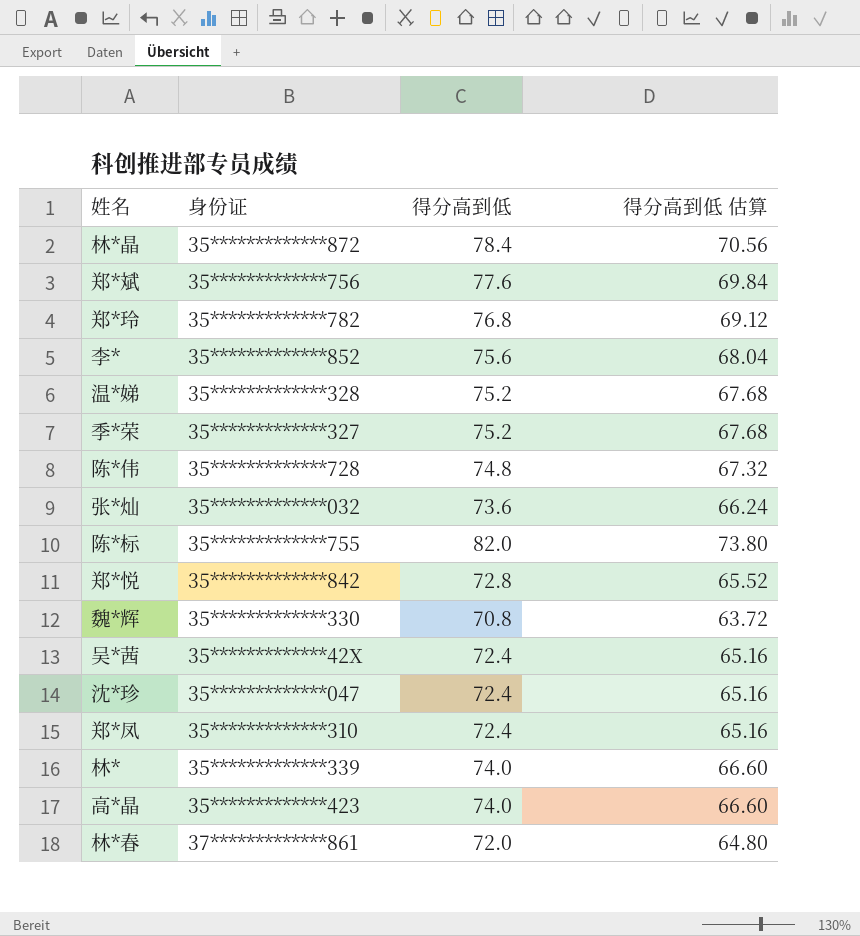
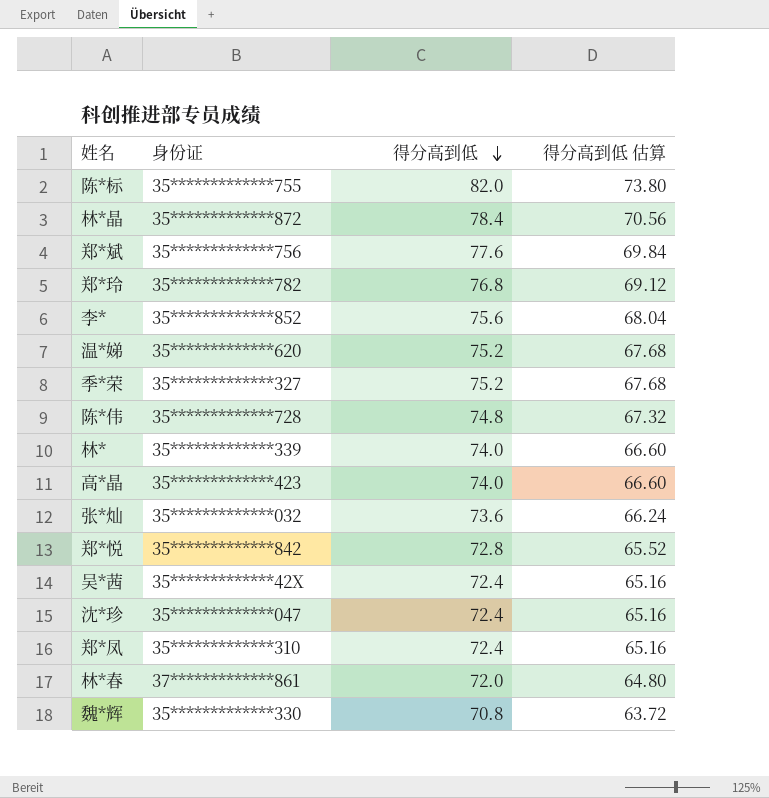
row order: none -> 得分高到低 descending
温*娣 | 身份证: 35*************328 -> 35*************620

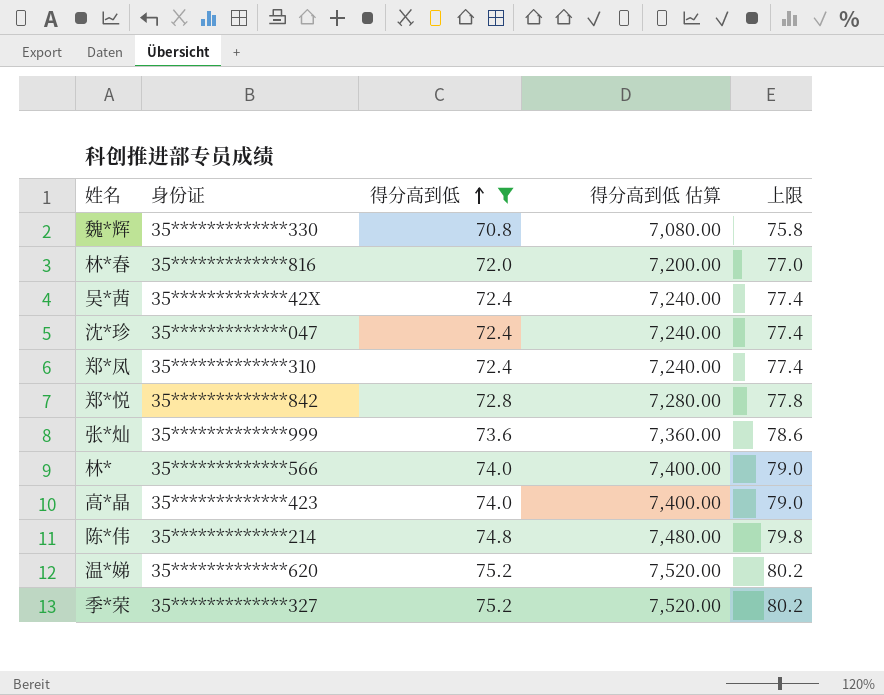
filter: none -> 得分高到低 <= 75.2
row order: 得分高到低 descending -> 得分高到低 ascending
column 得分高到低 估算 | formula: [得分高到低] * 0.9 -> [得分高到低] * 100
column 上限 | formula: none -> [得分高到低] + 5
林*春 | 身份证: 37*************861 -> 35*************816
张*灿 | 身份证: 35*************032 -> 35*************999
林* | 身份证: 35*************339 -> 35*************566
陈*伟 | 身份证: 35*************728 -> 35*************214

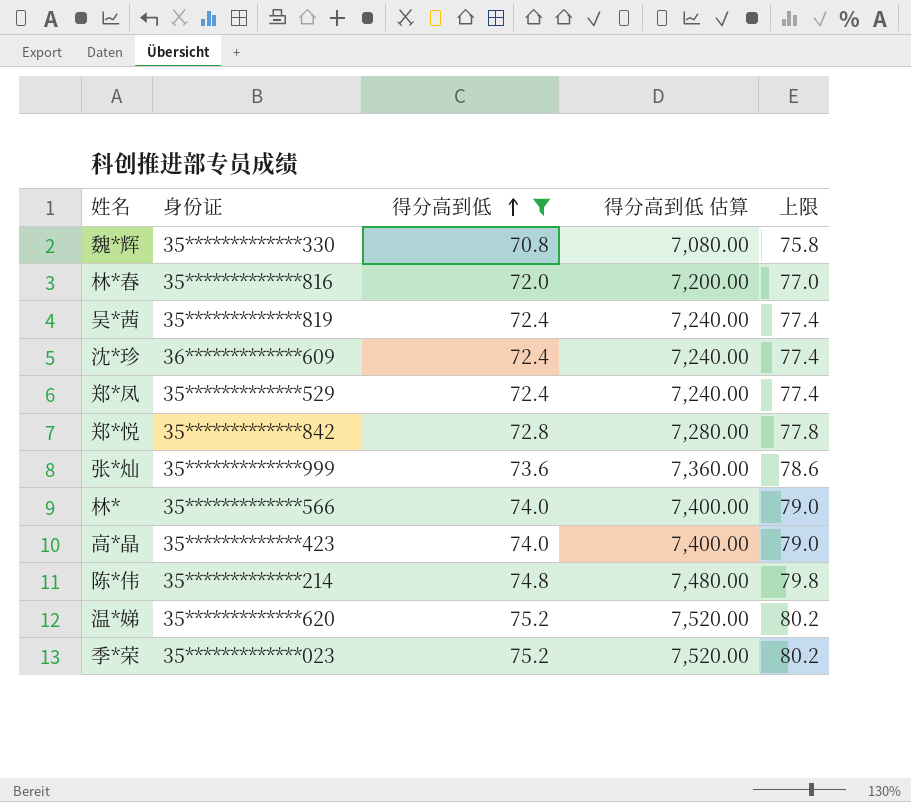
吴*茜 | 身份证: 35*************42X -> 35*************819
沈*珍 | 身份证: 35*************047 -> 36*************609
郑*凤 | 身份证: 35*************310 -> 35*************529
季*荣 | 身份证: 35*************327 -> 35*************023

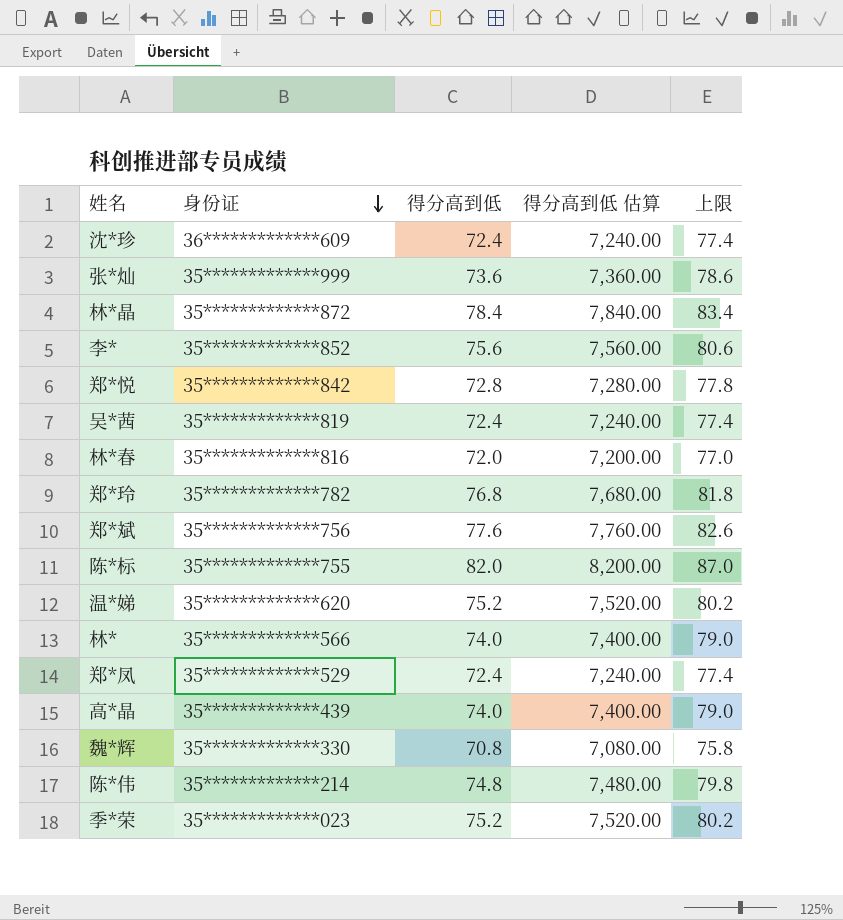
filter: 得分高到低 <= 75.2 -> none
row order: 得分高到低 ascending -> 身份证 descending
高*晶 | 身份证: 35*************423 -> 35*************439

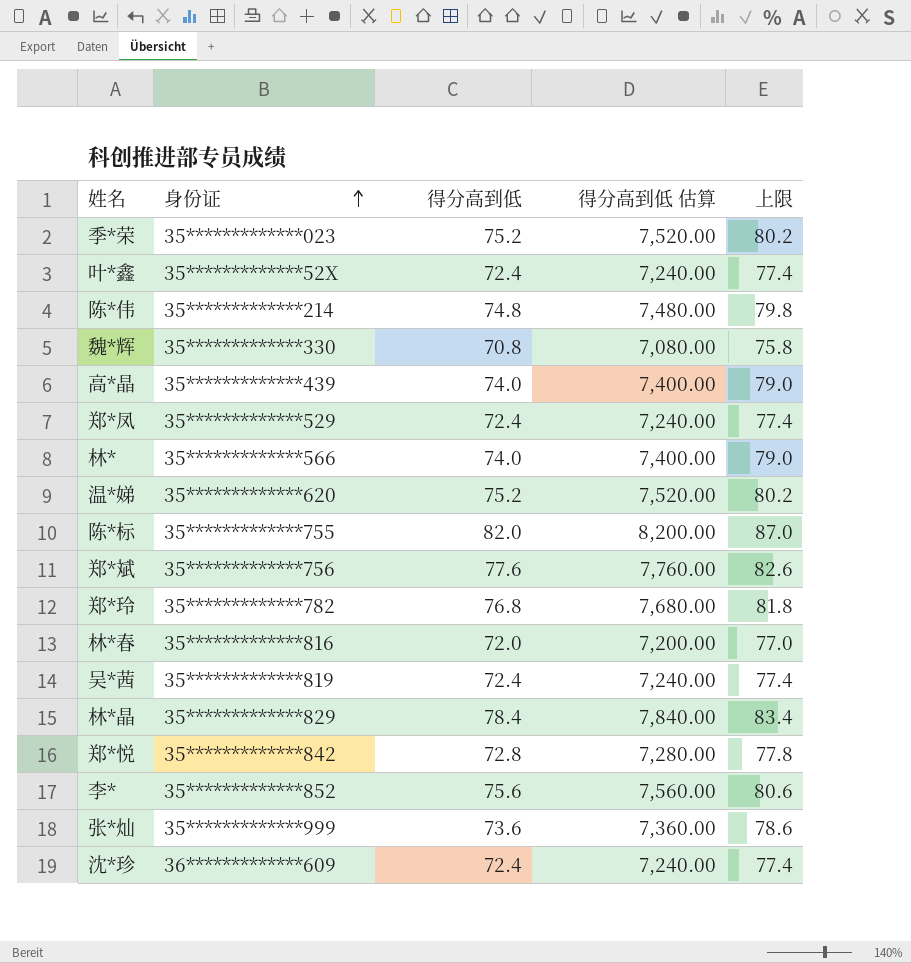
row order: 身份证 descending -> 身份证 ascending
row 叶*鑫: none -> 35*************52X | 72.4 | 7,240.00 | 77.4
林*晶 | 身份证: 35*************872 -> 35*************829

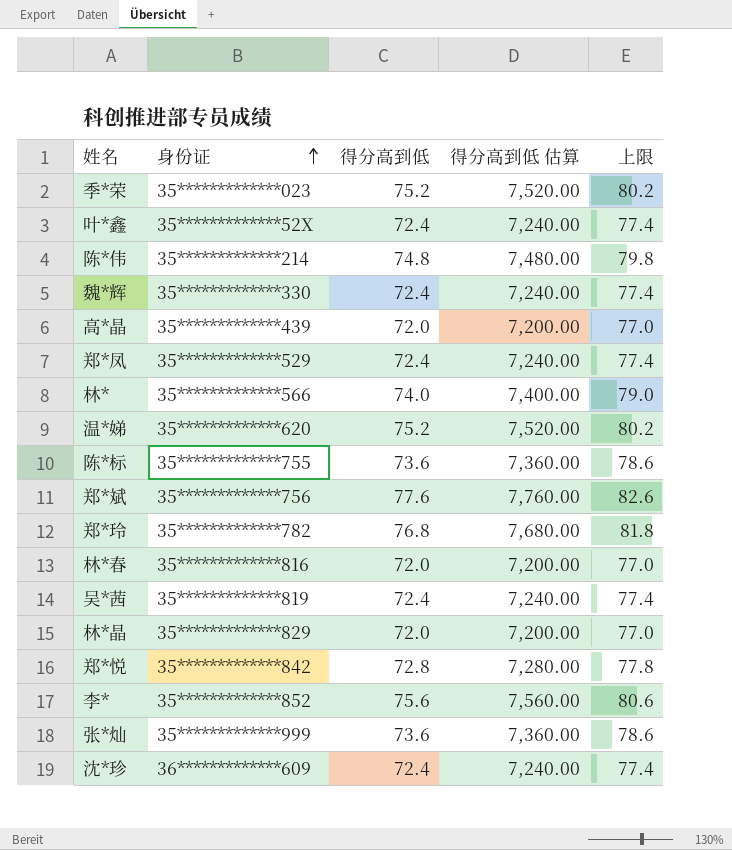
魏*辉 | 得分高到低: 70.8 -> 72.4
魏*辉 | 得分高到低 估算: 7,080.00 -> 7,240.00
魏*辉 | 上限: 75.8 -> 77.4
高*晶 | 得分高到低: 74.0 -> 72.0
高*晶 | 得分高到低 估算: 7,400.00 -> 7,200.00
高*晶 | 上限: 79.0 -> 77.0
陈*标 | 得分高到低: 82.0 -> 73.6
陈*标 | 得分高到低 估算: 8,200.00 -> 7,360.00
陈*标 | 上限: 87.0 -> 78.6
林*晶 | 得分高到低: 78.4 -> 72.0
林*晶 | 得分高到低 估算: 7,840.00 -> 7,200.00
林*晶 | 上限: 83.4 -> 77.0

